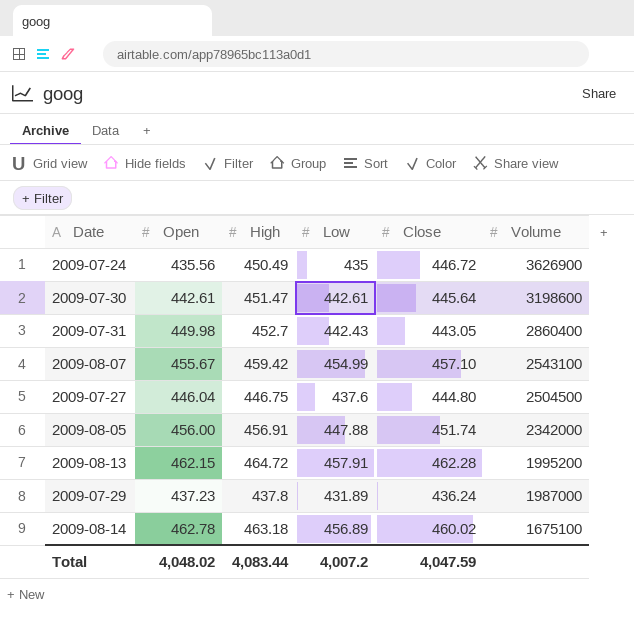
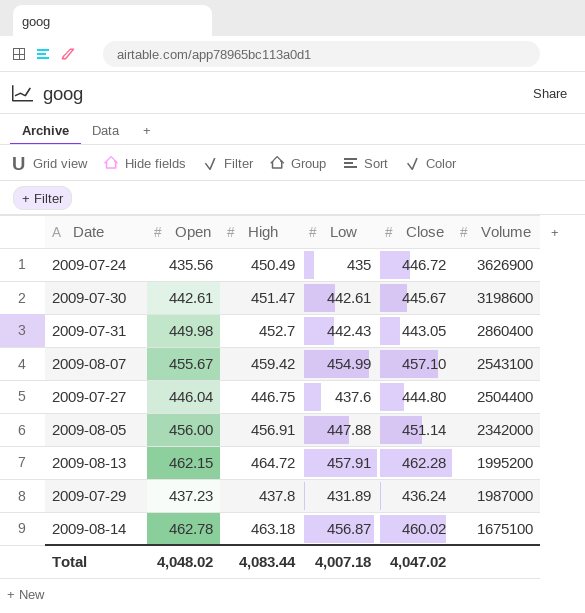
2009-07-30 | Close: 445.64 -> 445.67
2009-07-27 | Volume: 2504500 -> 2504400
2009-08-05 | Close: 451.74 -> 451.14
2009-08-14 | Low: 456.89 -> 456.87
Total | Low: 4,007.2 -> 4,007.18
Total | Close: 4,047.59 -> 4,047.02

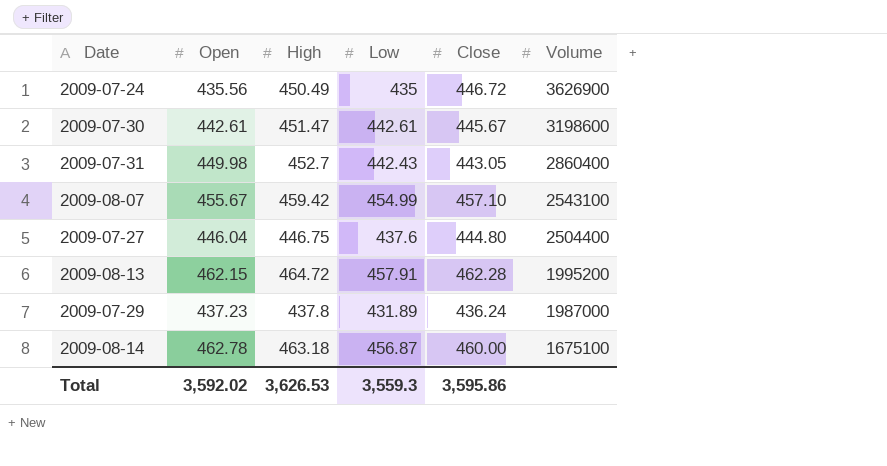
row 2009-08-05: 456.00 | 456.91 | 447.88 | 451.14 | 2342000 -> none
2009-08-14 | Close: 460.02 -> 460.00
Total | Open: 4,048.02 -> 3,592.02
Total | High: 4,083.44 -> 3,626.53
Total | Low: 4,007.18 -> 3,559.3
Total | Close: 4,047.02 -> 3,595.86

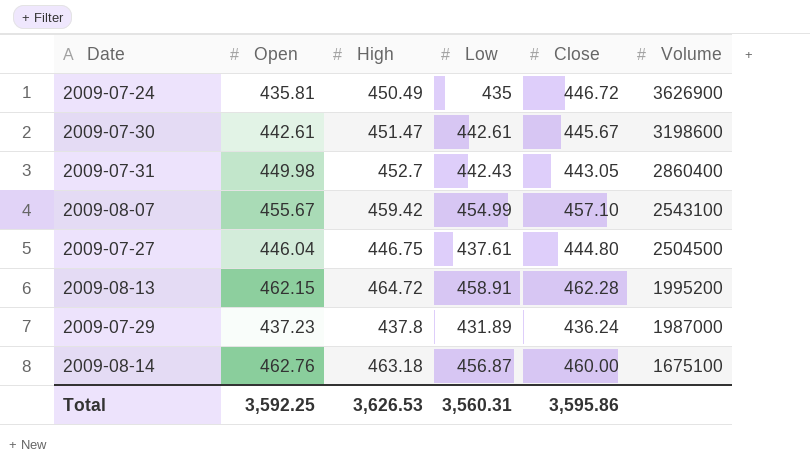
2009-07-24 | Open: 435.56 -> 435.81
2009-07-27 | Low: 437.6 -> 437.61
2009-07-27 | Volume: 2504400 -> 2504500
2009-08-13 | Low: 457.91 -> 458.91
2009-08-14 | Open: 462.78 -> 462.76
Total | Open: 3,592.02 -> 3,592.25
Total | Low: 3,559.3 -> 3,560.31

